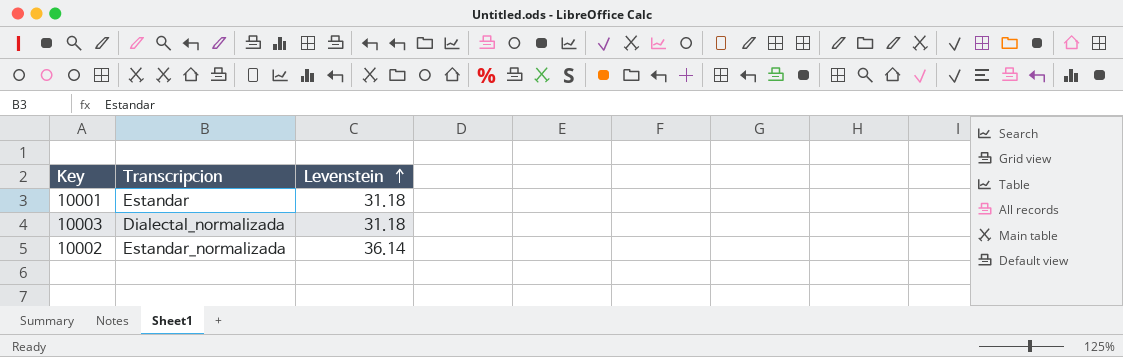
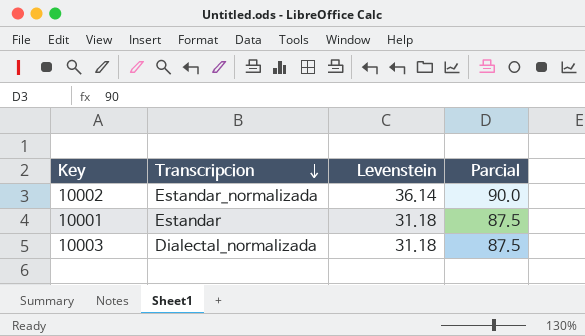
row order: Levenstein ascending -> Transcripcion descending
column Parcial | position: none -> 4

